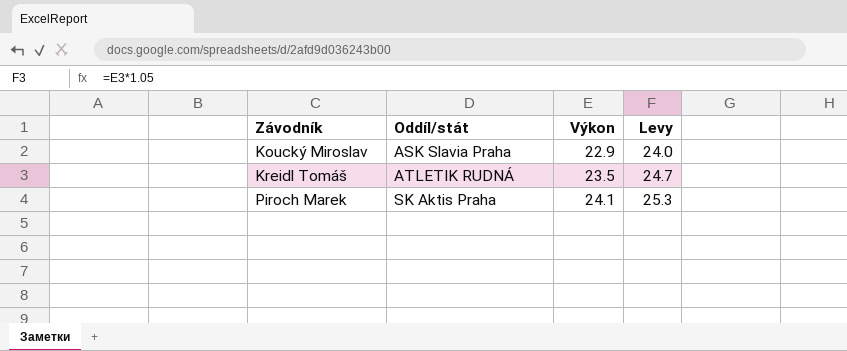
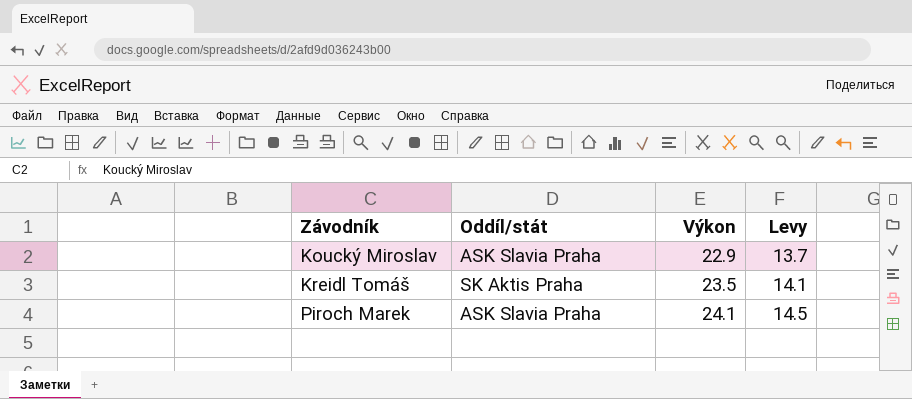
column Levy | formula: [Výkon] * 1.05 -> [Výkon] * 0.6
Kreidl Tomáš | Oddíl/stát: ATLETIK RUDNÁ -> SK Aktis Praha
Piroch Marek | Oddíl/stát: SK Aktis Praha -> ASK Slavia Praha

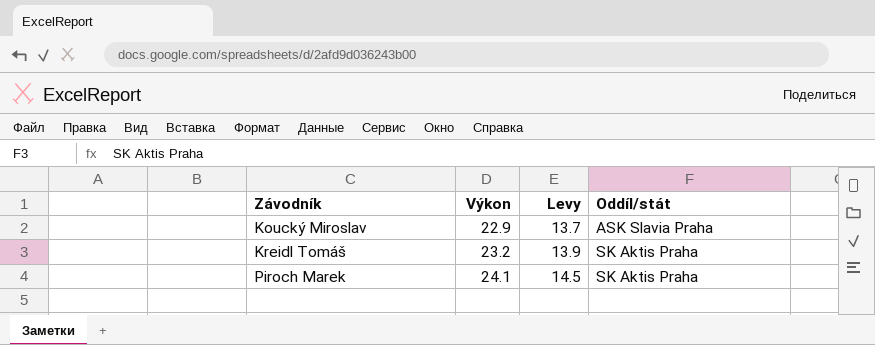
column Oddíl/stát | position: 2 -> 4
Kreidl Tomáš | Výkon: 23.5 -> 23.2
Kreidl Tomáš | Levy: 14.1 -> 13.9
Piroch Marek | Oddíl/stát: ASK Slavia Praha -> SK Aktis Praha

